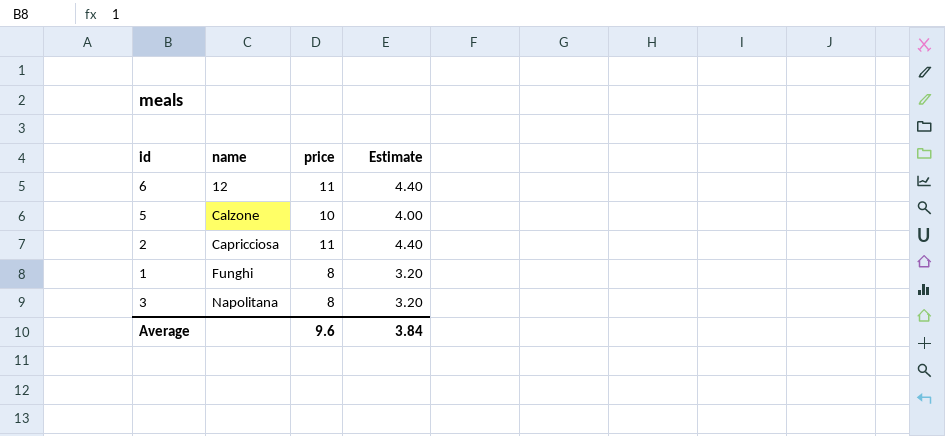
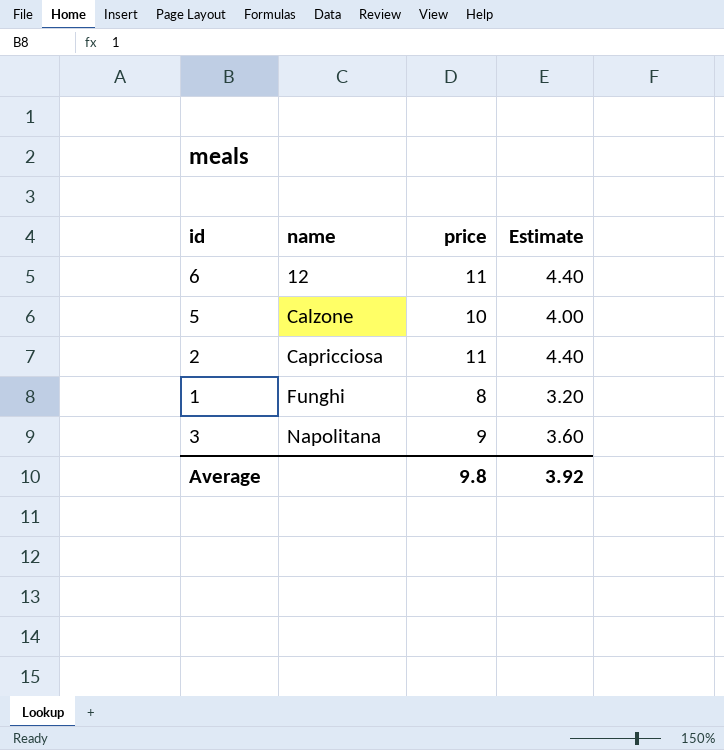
3 | price: 8 -> 9
3 | Estimate: 3.20 -> 3.60
Average | price: 9.6 -> 9.8
Average | Estimate: 3.84 -> 3.92

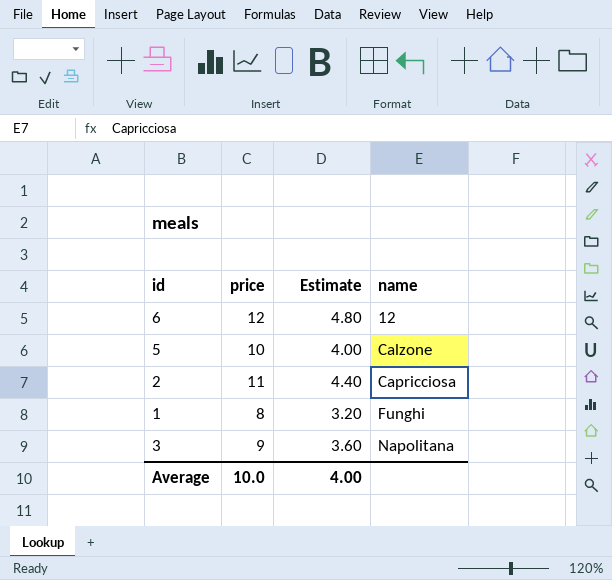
column name | position: 2 -> 4
6 | price: 11 -> 12
6 | Estimate: 4.40 -> 4.80
Average | price: 9.8 -> 10.0
Average | Estimate: 3.92 -> 4.00

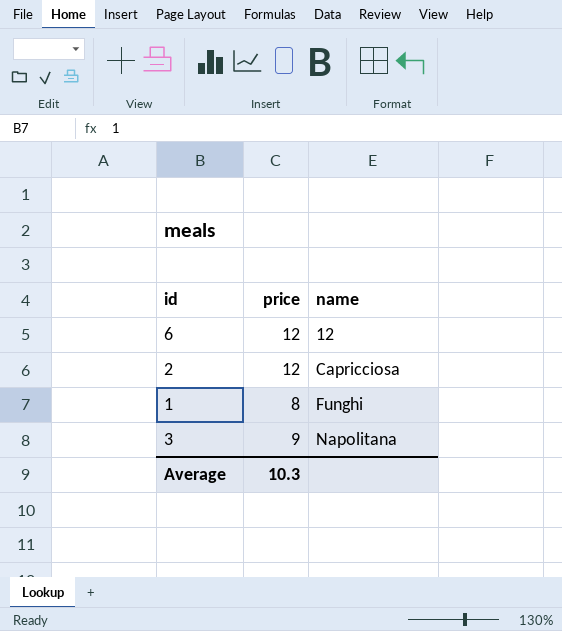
column Estimate | formula: [price] * 0.4 -> none
row 5: 10 | 4.00 | Calzone -> none
2 | price: 11 -> 12
Average | price: 10.0 -> 10.3

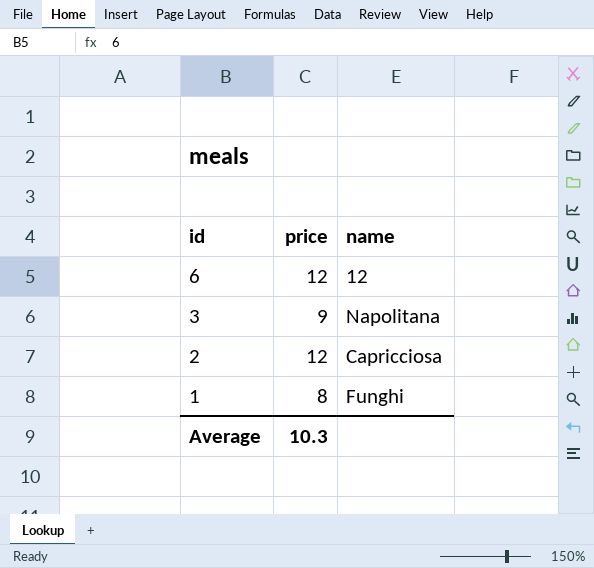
row order: name ascending -> id descending

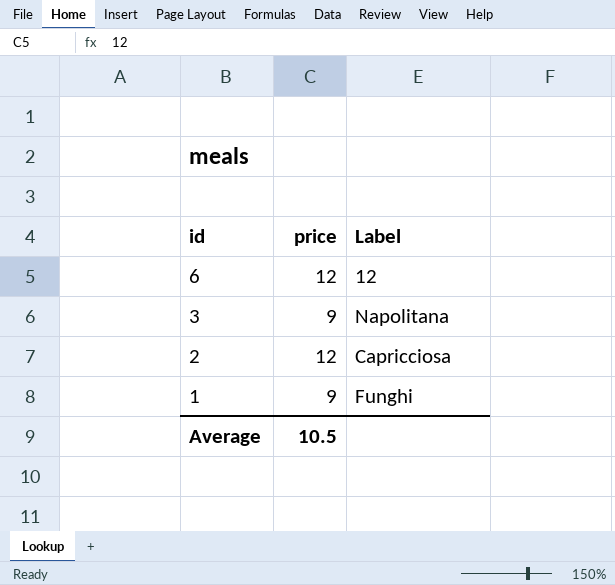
column name: name -> Label
1 | price: 8 -> 9
Average | price: 10.3 -> 10.5

